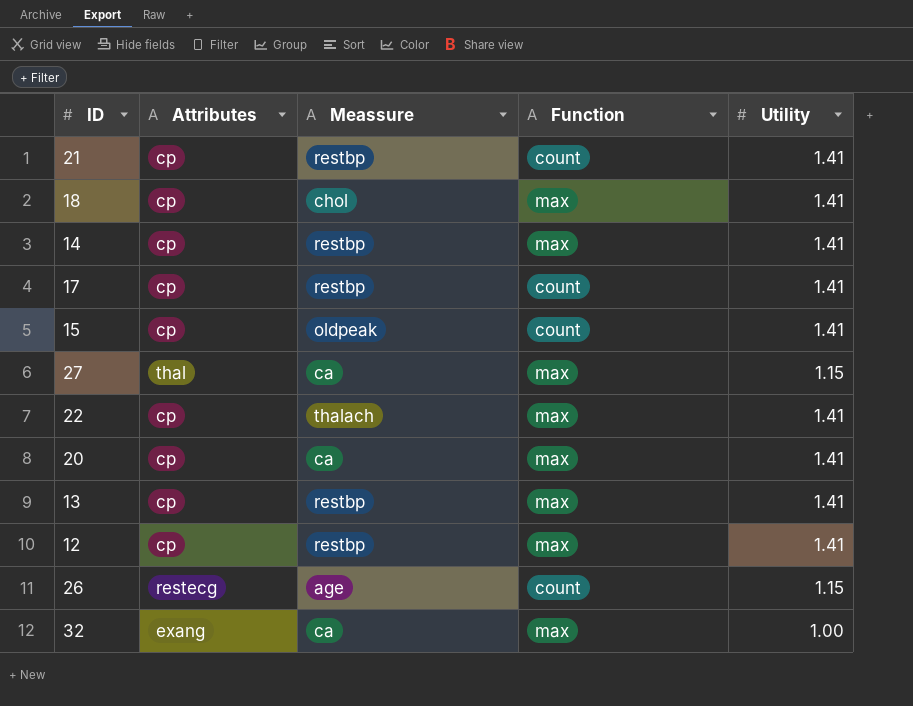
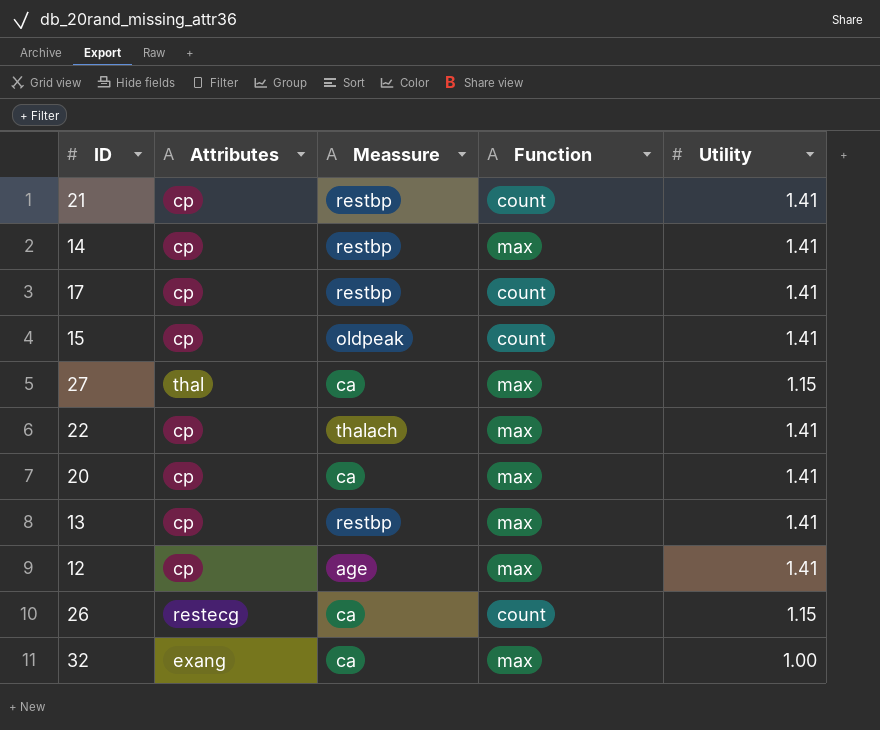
row 18: cp | chol | max | 1.41 -> none
12 | Meassure: restbp -> age
26 | Meassure: age -> ca

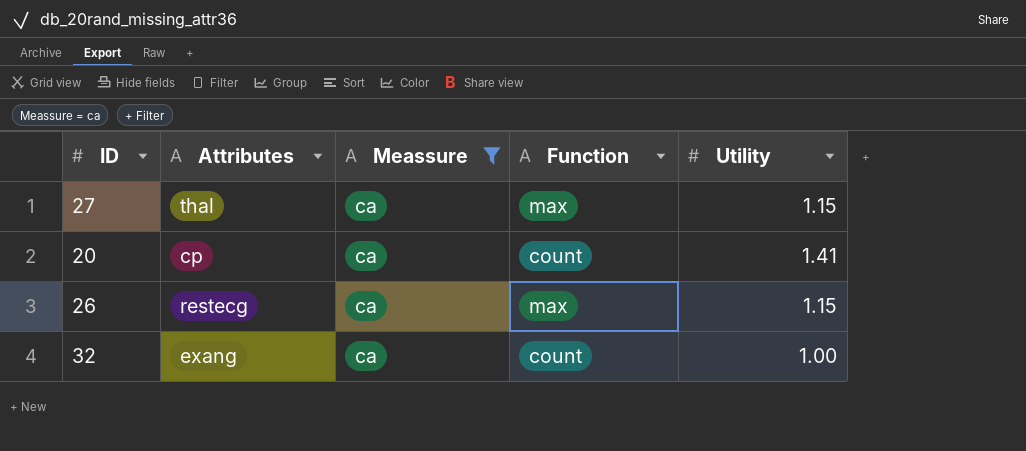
filter: none -> Meassure = ca
20 | Function: max -> count
26 | Function: count -> max
32 | Function: max -> count

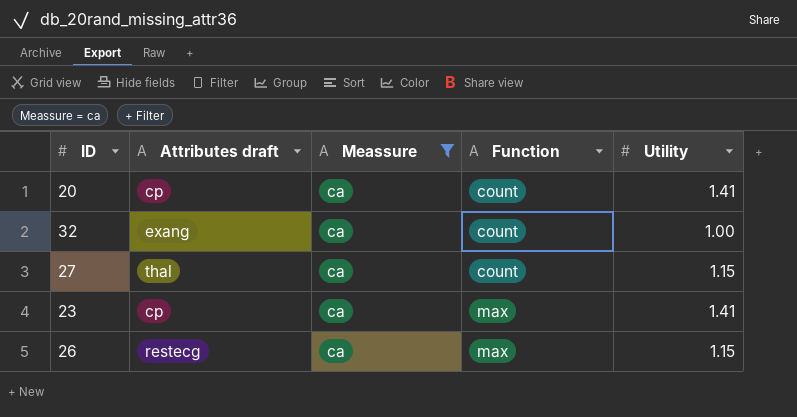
row order: none -> Function ascending
column name: Attributes -> Attributes draft
27 | Function: max -> count
row 23: none -> cp | ca | max | 1.41

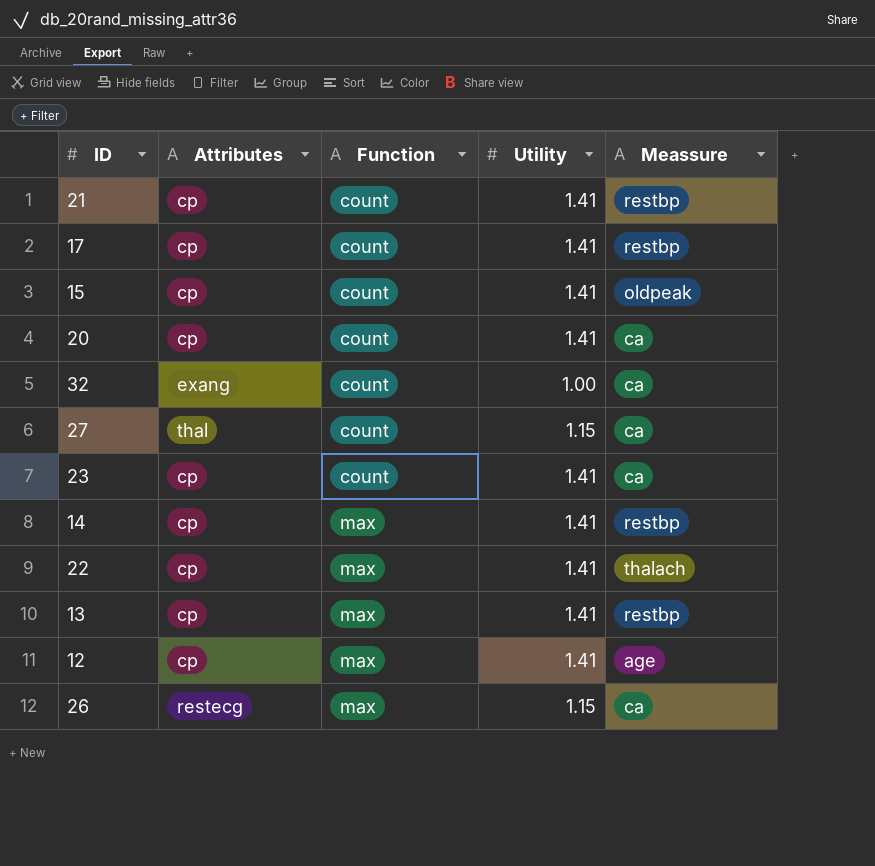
filter: Meassure = ca -> none
column name: Attributes draft -> Attributes
column Meassure | position: 3 -> 5
23 | Function: max -> count

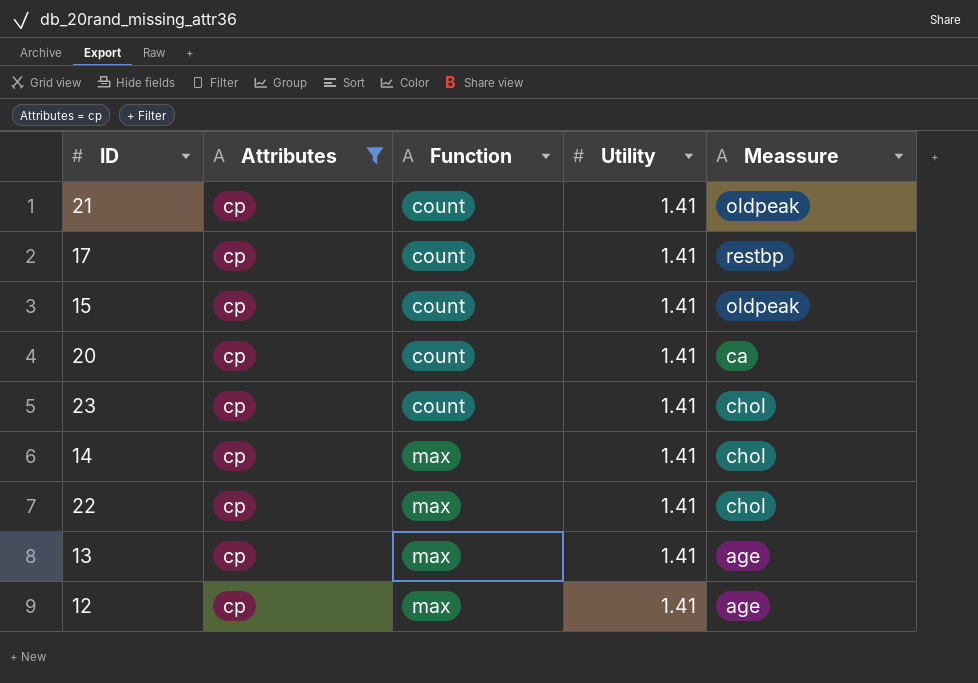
filter: none -> Attributes = cp
21 | Meassure: restbp -> oldpeak
23 | Meassure: ca -> chol
14 | Meassure: restbp -> chol
22 | Meassure: thalach -> chol
13 | Meassure: restbp -> age

